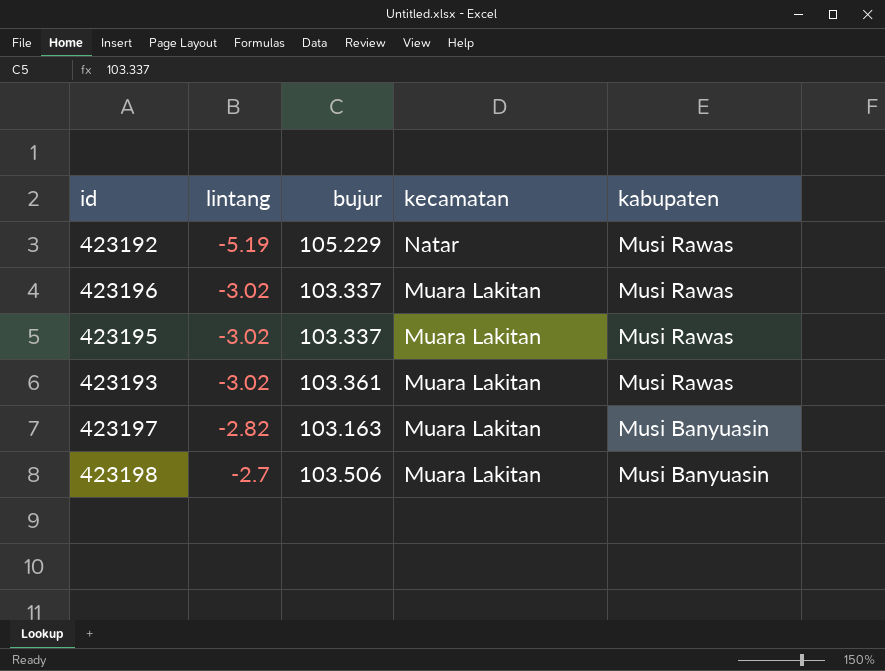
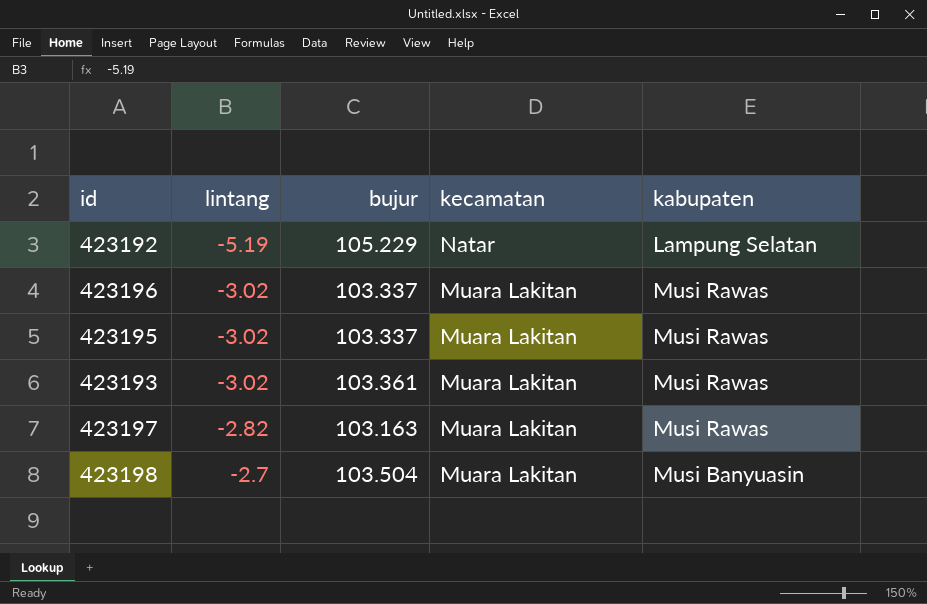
423192 | kabupaten: Musi Rawas -> Lampung Selatan
423197 | kabupaten: Musi Banyuasin -> Musi Rawas
423198 | bujur: 103.506 -> 103.504

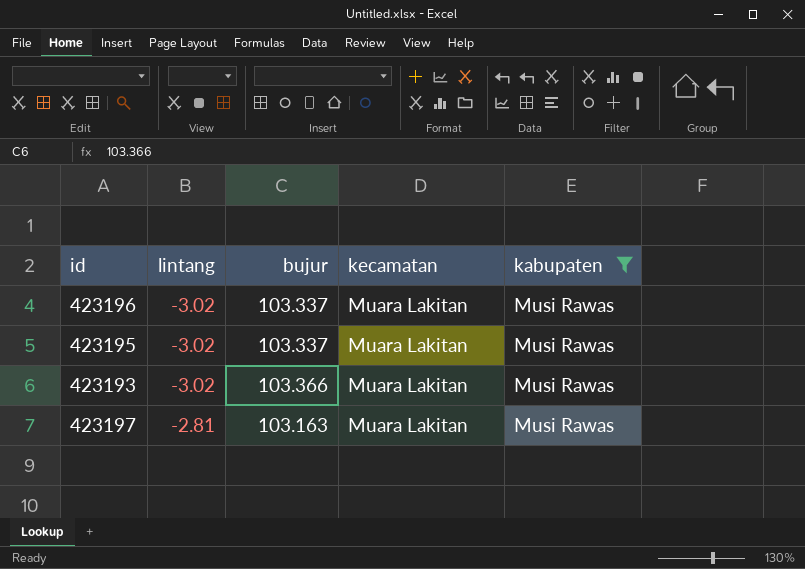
filter: none -> kabupaten = Musi Rawas
423193 | bujur: 103.361 -> 103.366
423197 | lintang: -2.82 -> -2.81

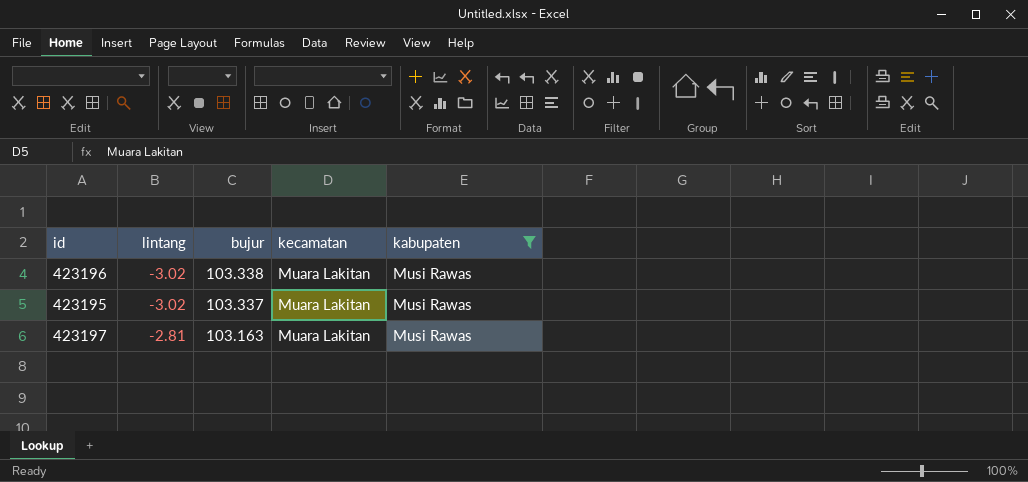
row 423193: -3.02 | 103.366 | Muara Lakitan | Musi Rawas -> none
423196 | bujur: 103.337 -> 103.338

